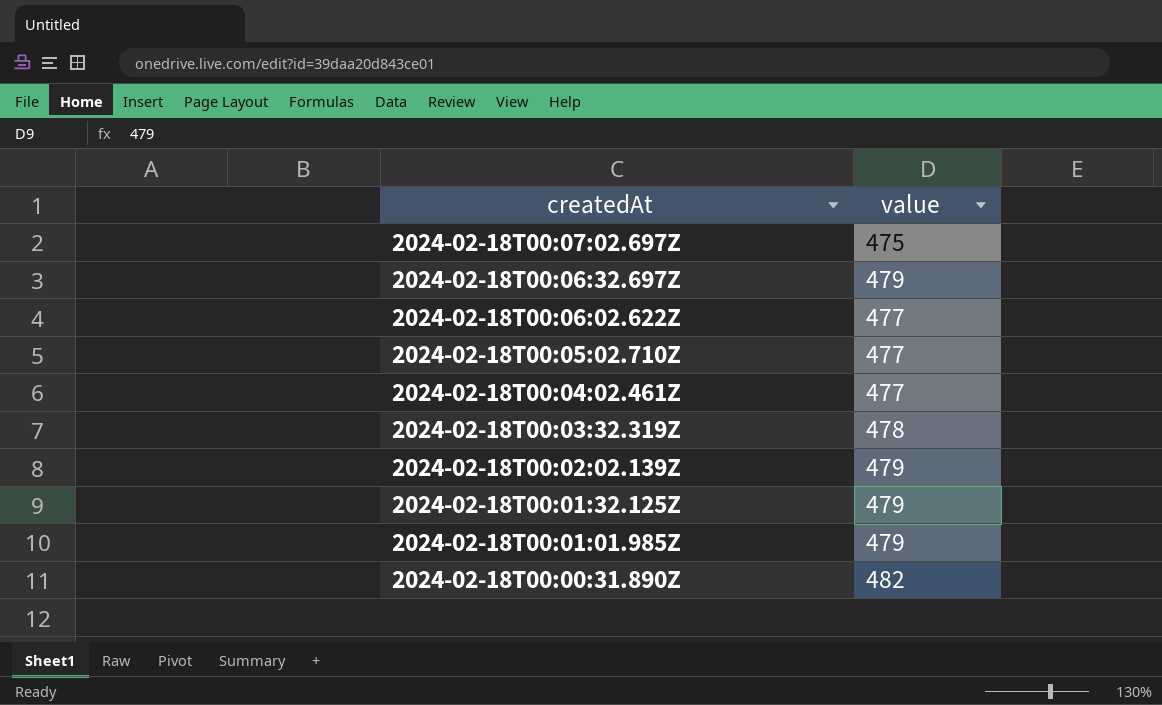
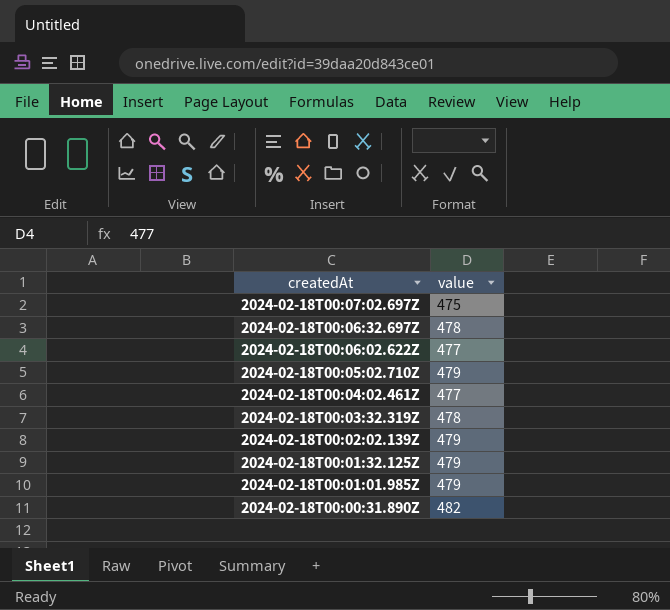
2024-02-18T00:06:32.697Z | value: 479 -> 478
2024-02-18T00:05:02.710Z | value: 477 -> 479

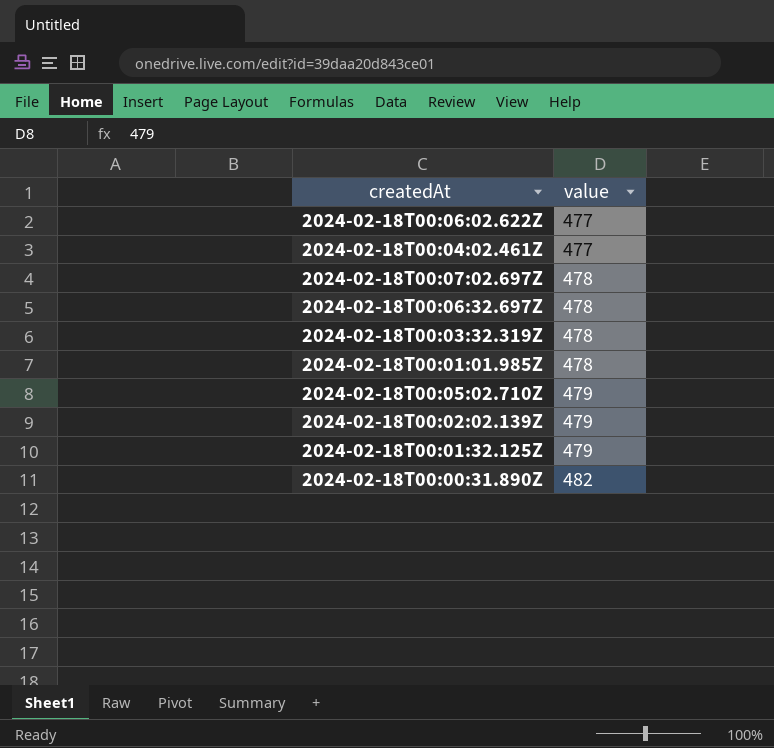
row order: createdAt descending -> value ascending
2024-02-18T00:07:02.697Z | value: 475 -> 478
2024-02-18T00:01:01.985Z | value: 479 -> 478

